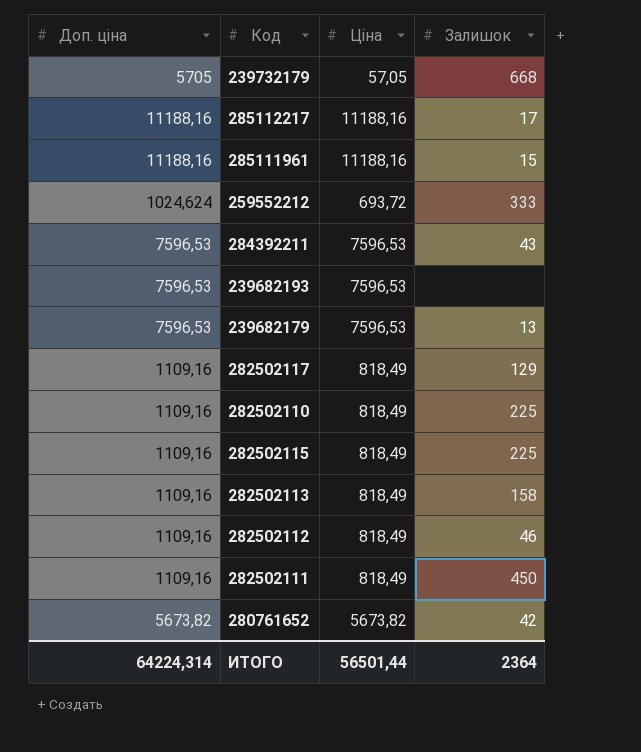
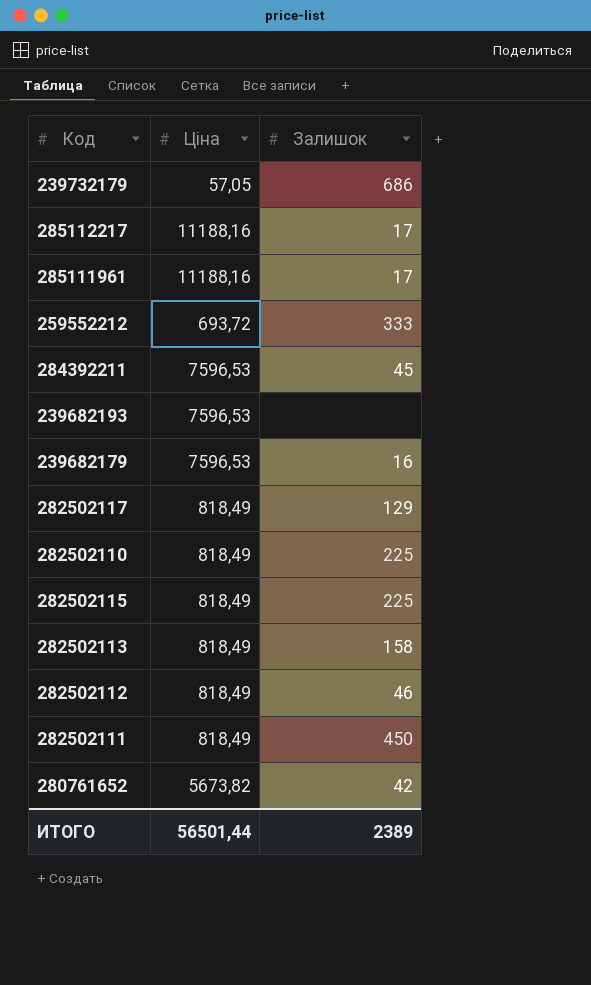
column Доп. ціна | position: 1 -> none
239732179 | Залишок: 668 -> 686
285111961 | Залишок: 15 -> 17
284392211 | Залишок: 43 -> 45
239682179 | Залишок: 13 -> 16
ИТОГО | Залишок: 2364 -> 2389

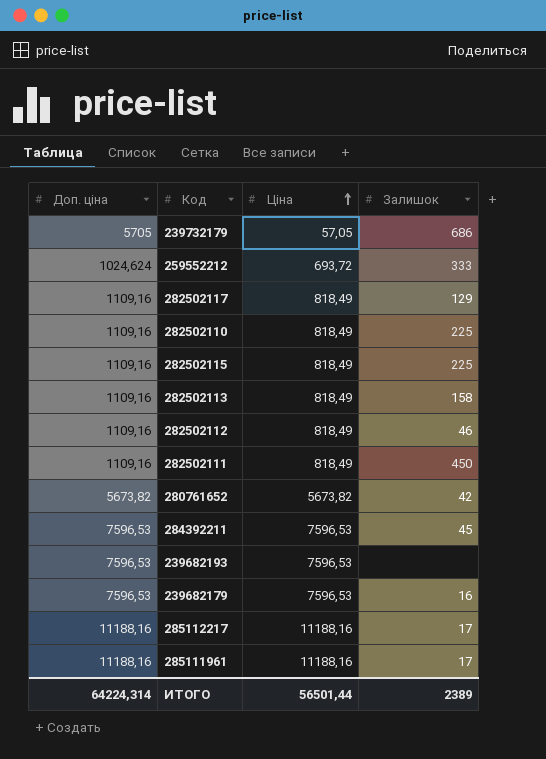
row order: none -> Ціна ascending
column Доп. ціна | position: none -> 1

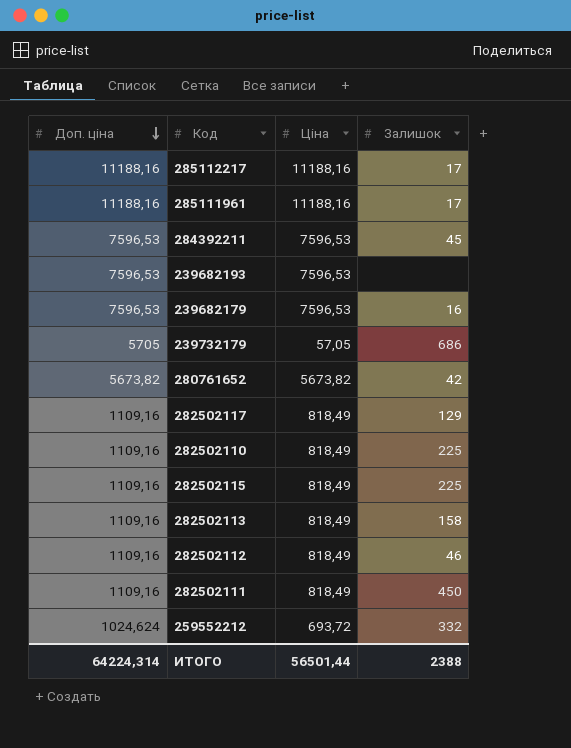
row order: Ціна ascending -> Доп. ціна descending
259552212 | Залишок: 333 -> 332
ИТОГО | Залишок: 2389 -> 2388

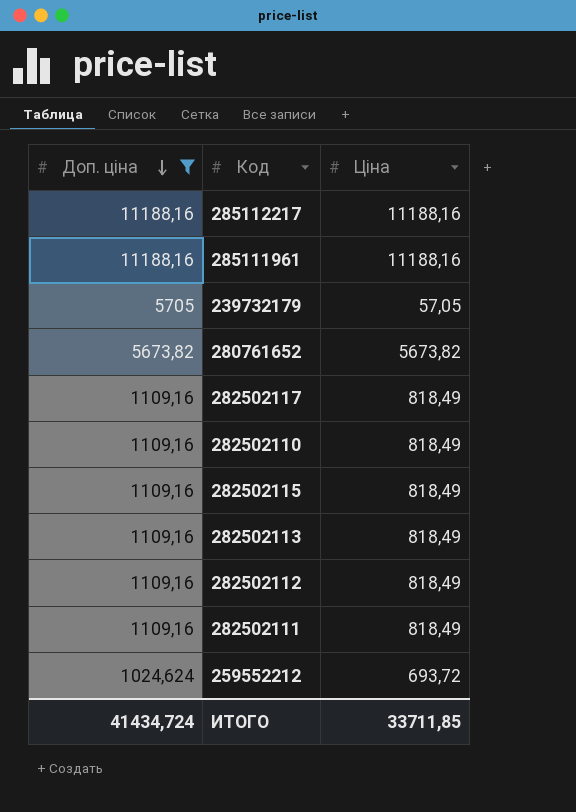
filter: none -> Доп. ціна != 7596,53
column Залишок | position: 4 -> none
ИТОГО | Доп. ціна: 64224,314 -> 41434,724
ИТОГО | Ціна: 56501,44 -> 33711,85

